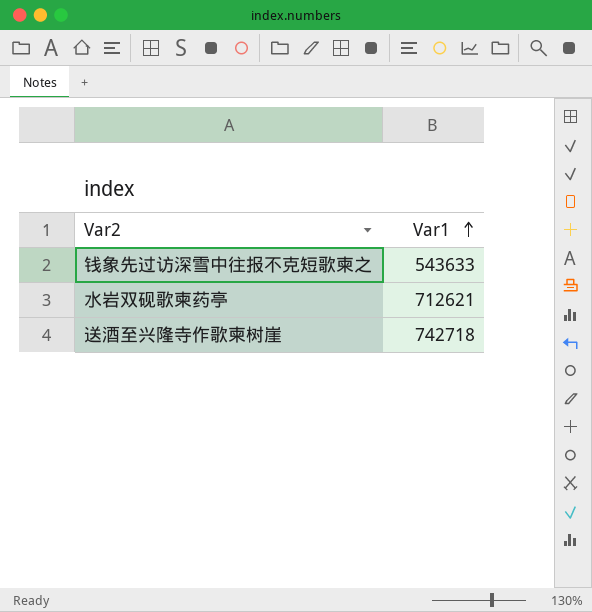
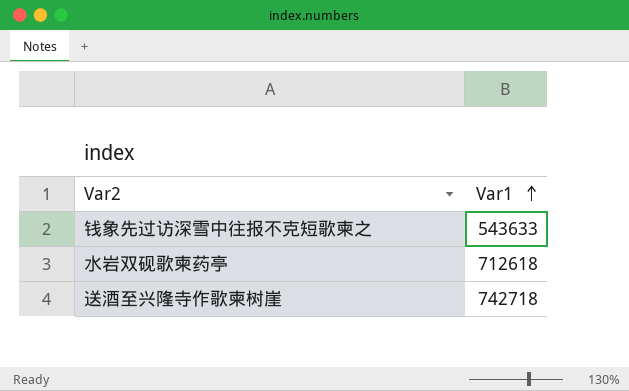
水岩双砚歌柬药亭 | Var1: 712621 -> 712618

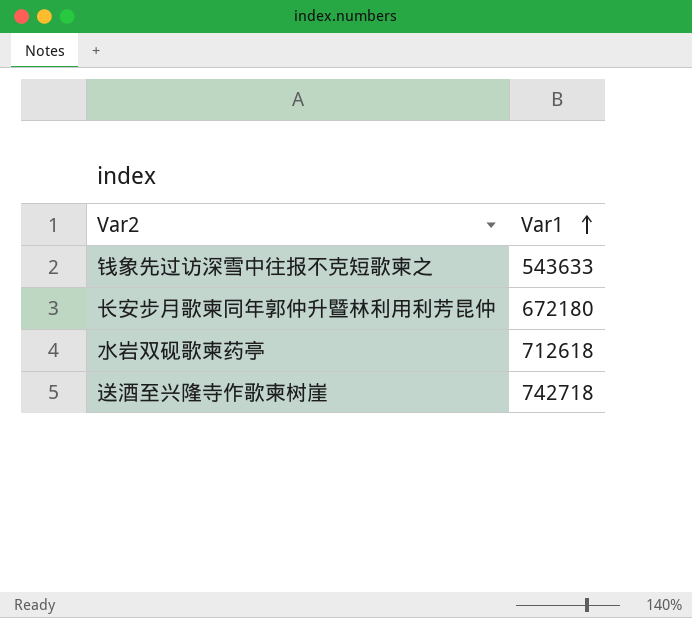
row 长安步月歌柬同年郭仲升暨林利用利芳昆仲: none -> 672180

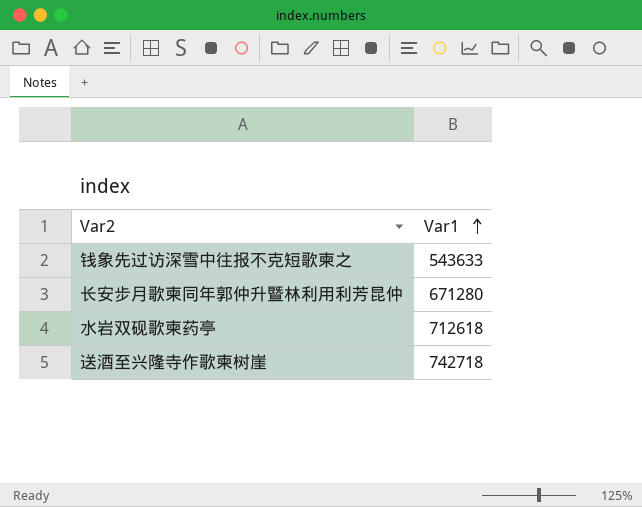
长安步月歌柬同年郭仲升暨林利用利芳昆仲 | Var1: 672180 -> 671280

